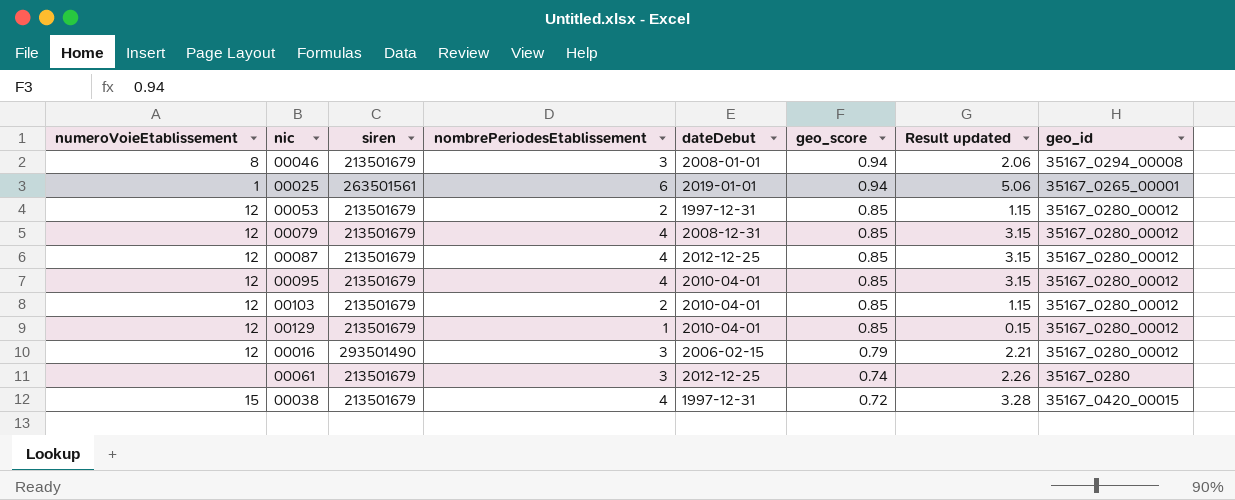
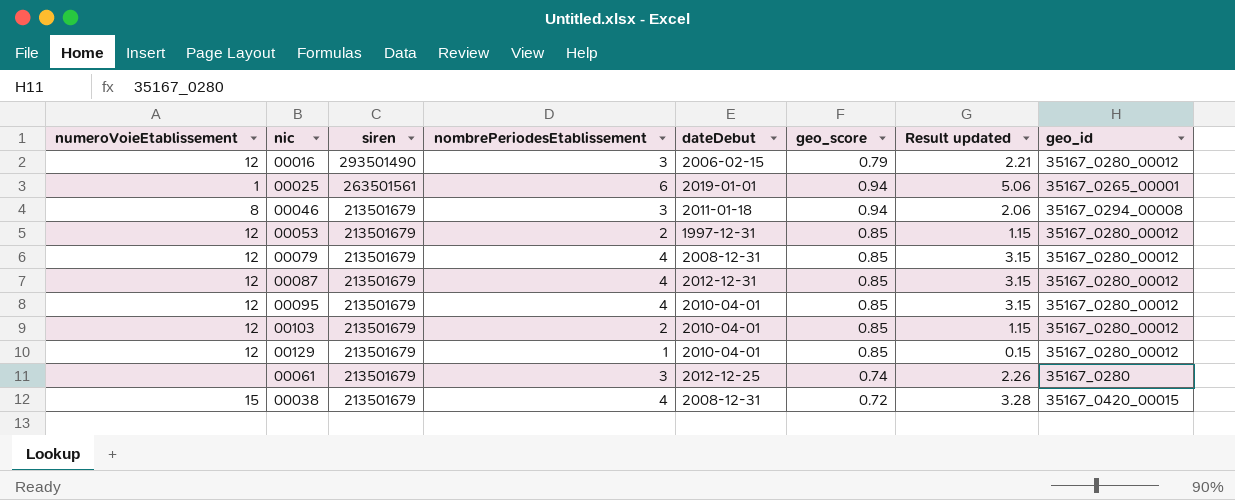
row order: geo_score descending -> siren descending
00046 | dateDebut: 2008-01-01 -> 2011-01-18
00087 | dateDebut: 2012-12-25 -> 2012-12-31
00038 | dateDebut: 1997-12-31 -> 2008-12-31

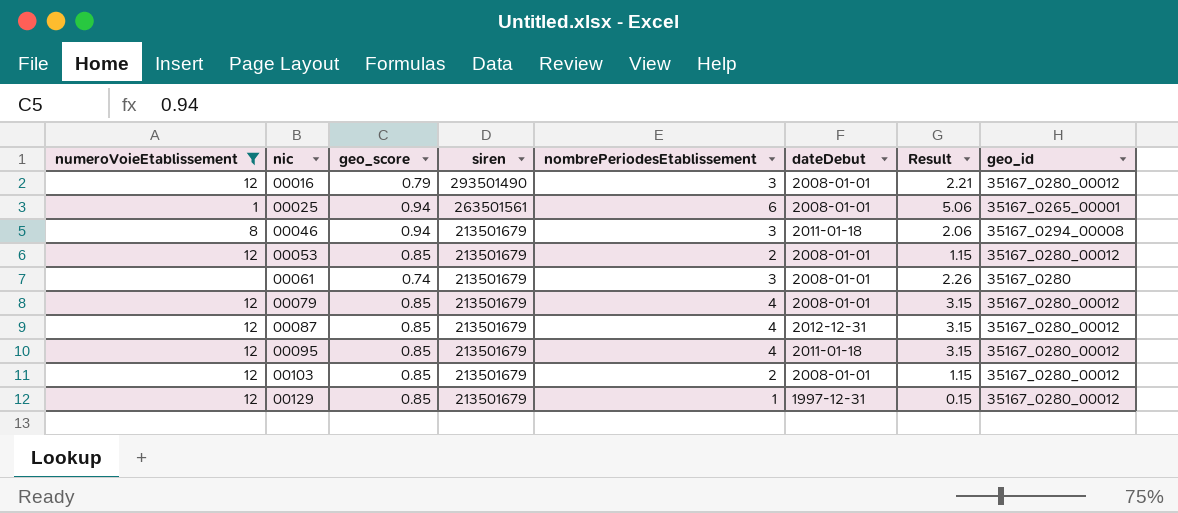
filter: none -> numeroVoieEtablissement != 15
row order: siren descending -> nic ascending
column geo_score | position: 6 -> 3
column name: Result updated -> Result
00016 | dateDebut: 2006-02-15 -> 2008-01-01
00025 | dateDebut: 2019-01-01 -> 2008-01-01
00053 | dateDebut: 1997-12-31 -> 2008-01-01
00061 | dateDebut: 2012-12-25 -> 2008-01-01
00079 | dateDebut: 2008-12-31 -> 2008-01-01
00095 | dateDebut: 2010-04-01 -> 2011-01-18
00103 | dateDebut: 2010-04-01 -> 2008-01-01
00129 | dateDebut: 2010-04-01 -> 1997-12-31

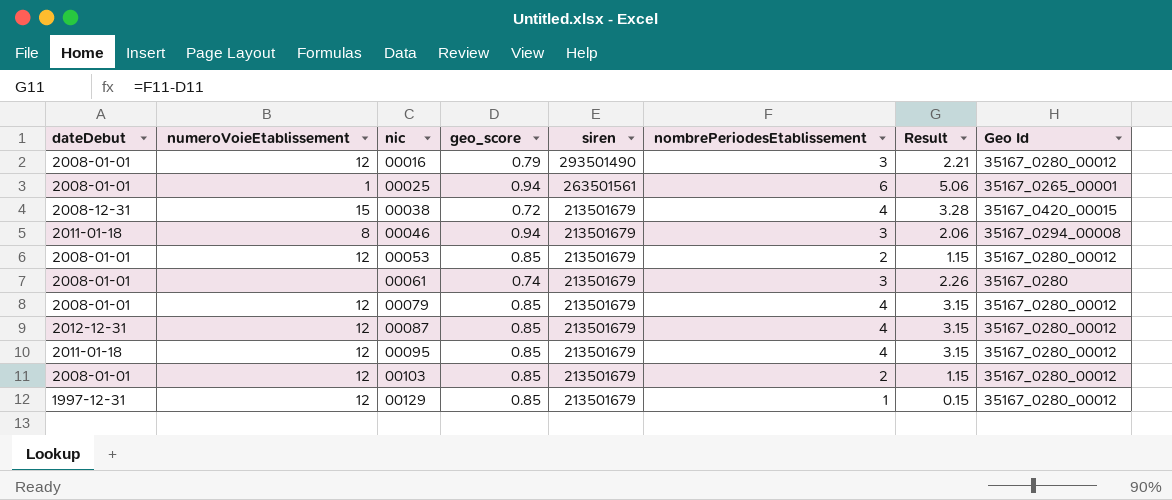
filter: numeroVoieEtablissement != 15 -> none
column dateDebut | position: 6 -> 1
column name: geo_id -> Geo Id

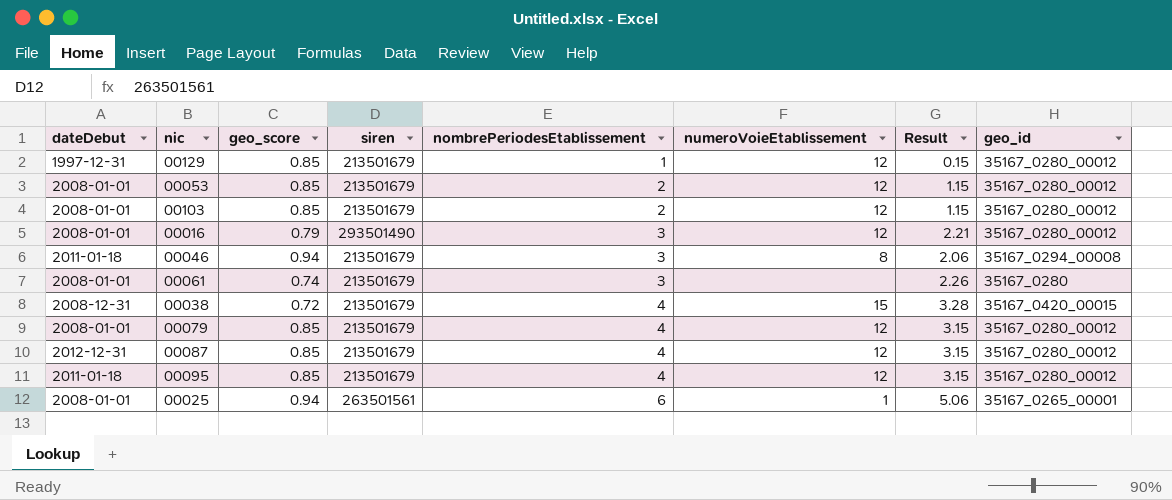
row order: nic ascending -> nombrePeriodesEtablissement ascending
column numeroVoieEtablissement | position: 2 -> 6
column name: Geo Id -> geo_id

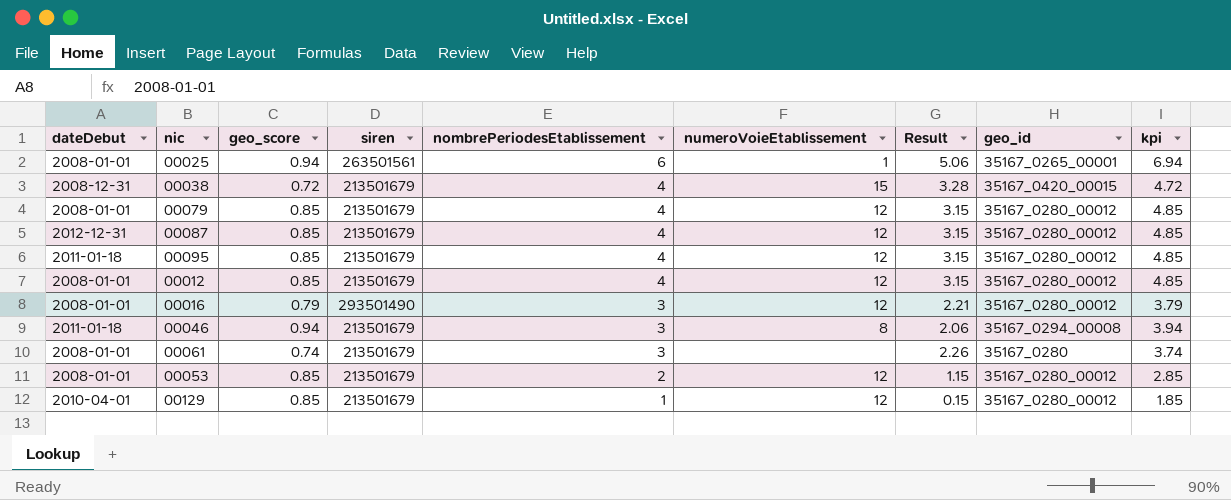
row order: nombrePeriodesEtablissement ascending -> nombrePeriodesEtablissement descending
column kpi | formula: none -> [geo_score] + [nombrePeriodesEtablissement]
row 00103: 2008-01-01 | 0.85 | 213501679 | 2 | 12 | 1.15 | 35167_0280_00012 -> none
row 00012: none -> 2008-01-01 | 0.85 | 213501679 | 4 | 12 | 3.15 | 35167_0280_00012 | 4.85
00129 | dateDebut: 1997-12-31 -> 2010-04-01

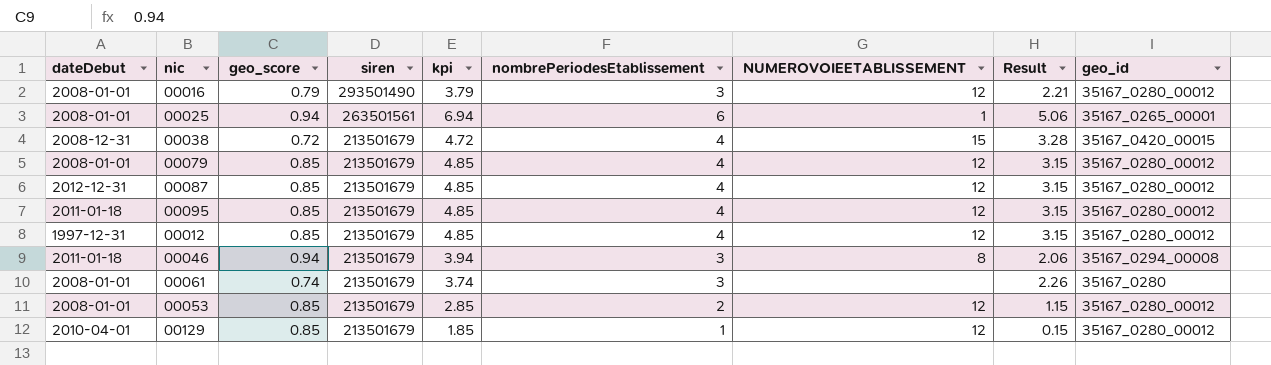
row order: nombrePeriodesEtablissement descending -> siren descending
column kpi | position: 9 -> 5
column name: numeroVoieEtablissement -> NUMEROVOIEETABLISSEMENT
00012 | dateDebut: 2008-01-01 -> 1997-12-31

